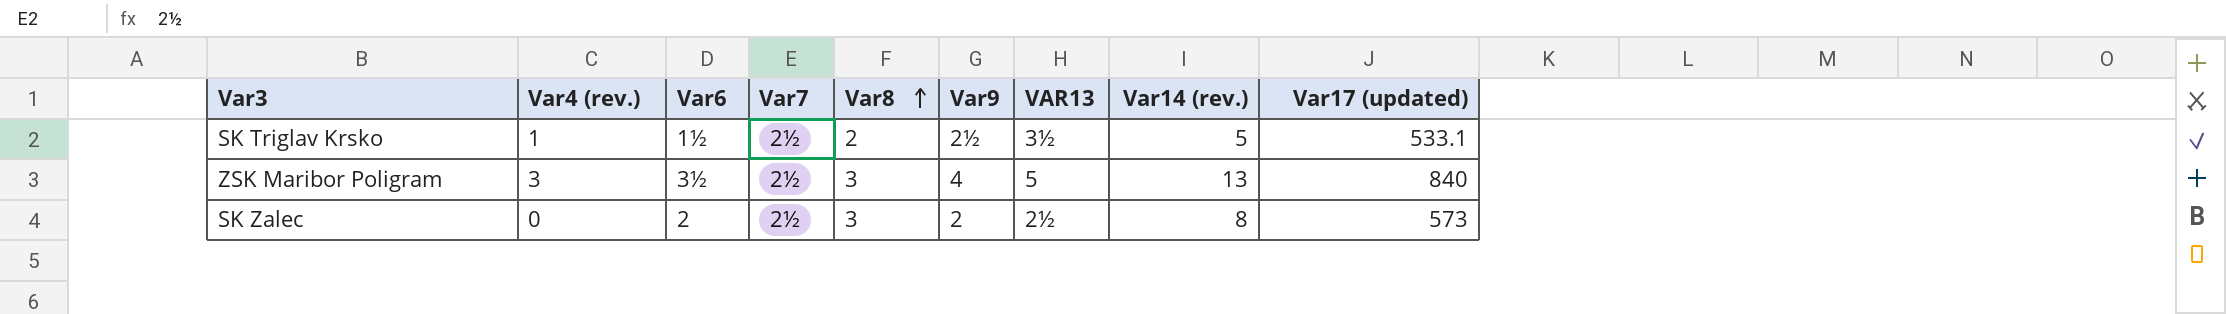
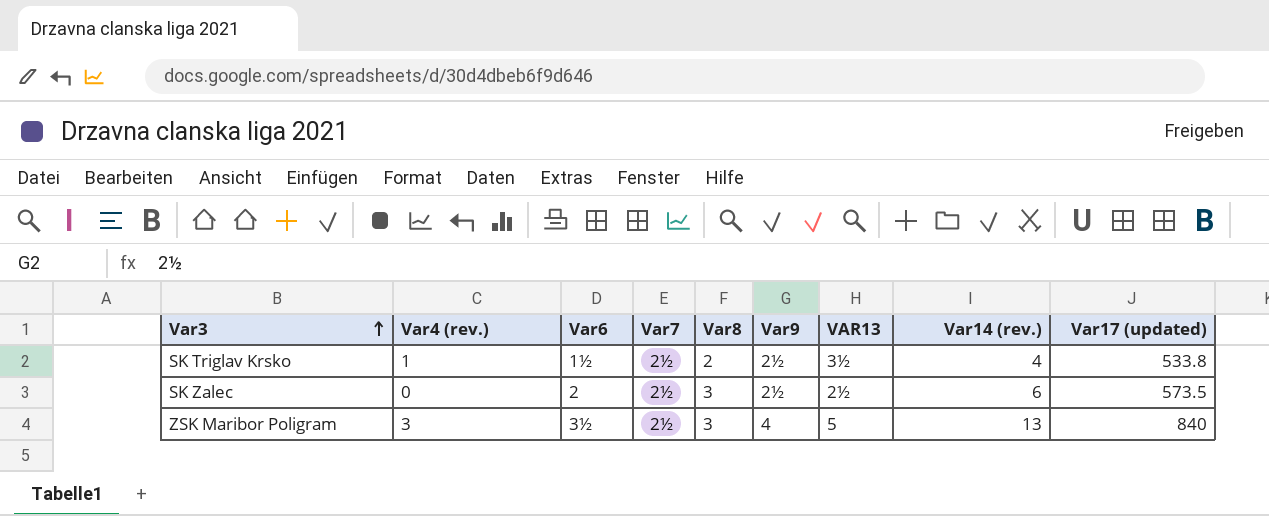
row order: Var8 ascending -> Var3 ascending
SK Triglav Krsko | Var14 (rev.): 5 -> 4
SK Triglav Krsko | Var17 (updated): 533.1 -> 533.8
SK Zalec | Var9: 2 -> 2½
SK Zalec | Var14 (rev.): 8 -> 6
SK Zalec | Var17 (updated): 573 -> 573.5

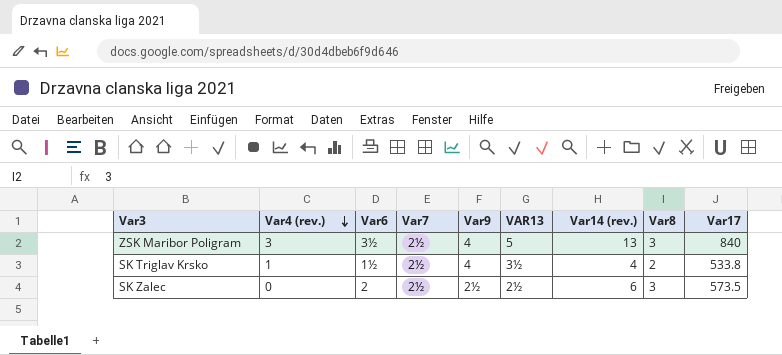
row order: Var3 ascending -> Var4 (rev.) descending
column Var8 | position: 5 -> 8
column name: Var17 (updated) -> Var17
SK Triglav Krsko | Var9: 2½ -> 4

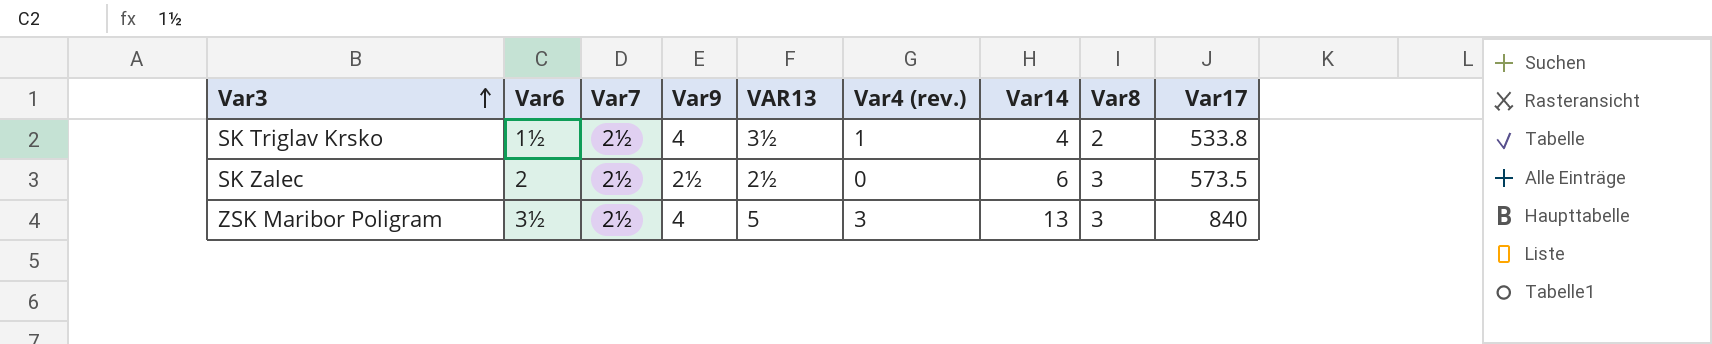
row order: Var4 (rev.) descending -> Var3 ascending
column Var4 (rev.) | position: 2 -> 6
column name: Var14 (rev.) -> Var14

